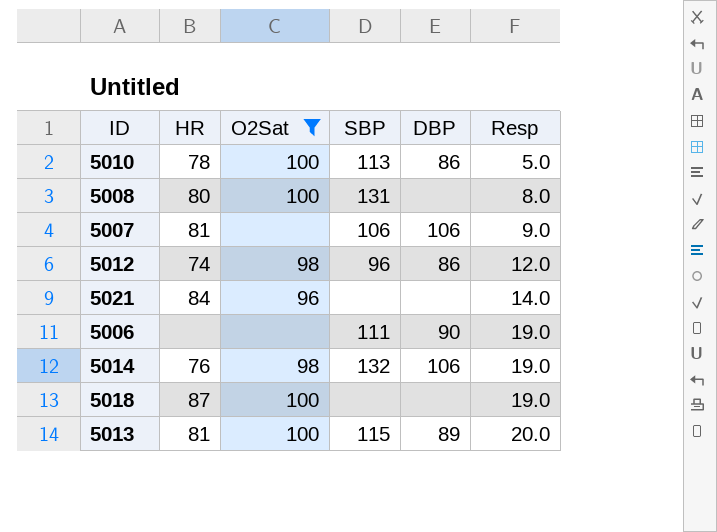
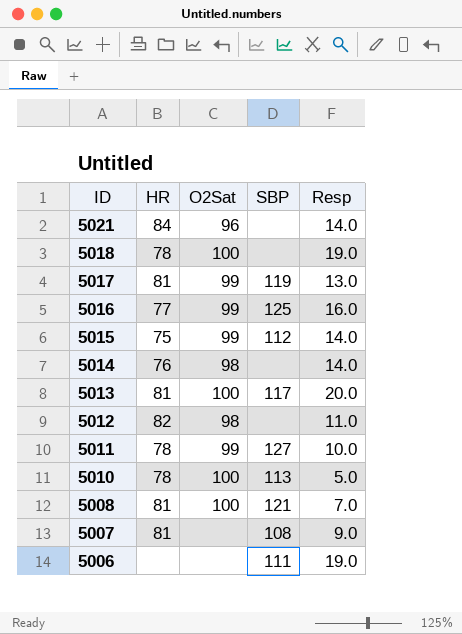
filter: O2Sat != 99 -> none
row order: Resp ascending -> ID descending
column DBP | position: 5 -> none
5018 | HR: 87 -> 78
5014 | SBP: 132 -> none
5014 | Resp: 19.0 -> 14.0
5013 | SBP: 115 -> 117
5012 | HR: 74 -> 82
5012 | SBP: 96 -> none
5012 | Resp: 12.0 -> 11.0
5008 | HR: 80 -> 81
5008 | SBP: 131 -> 121
5008 | Resp: 8.0 -> 7.0
5007 | SBP: 106 -> 108

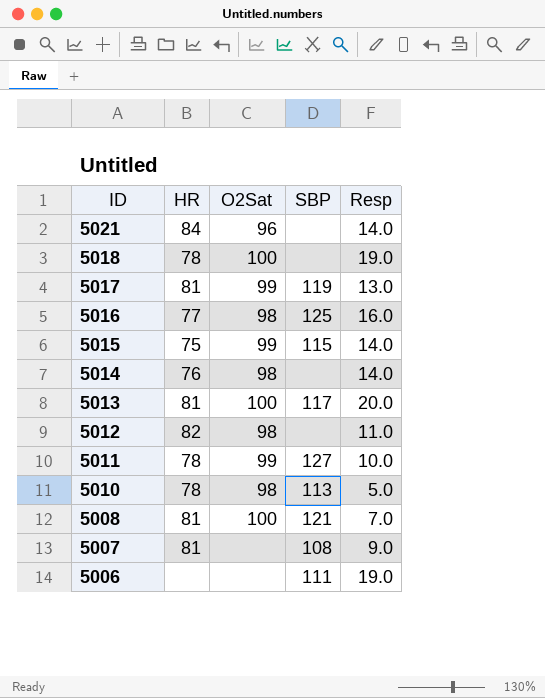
5016 | O2Sat: 99 -> 98
5015 | SBP: 112 -> 115
5010 | O2Sat: 100 -> 98

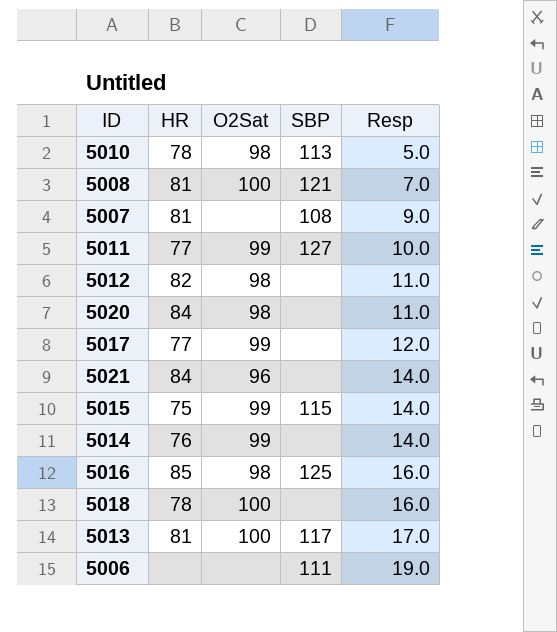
row order: ID descending -> Resp ascending
5011 | HR: 78 -> 77
row 5020: none -> 84 | 98 | none | 11.0
5017 | HR: 81 -> 77
5017 | SBP: 119 -> none
5017 | Resp: 13.0 -> 12.0
5014 | O2Sat: 98 -> 99
5016 | HR: 77 -> 85
5018 | Resp: 19.0 -> 16.0
5013 | Resp: 20.0 -> 17.0

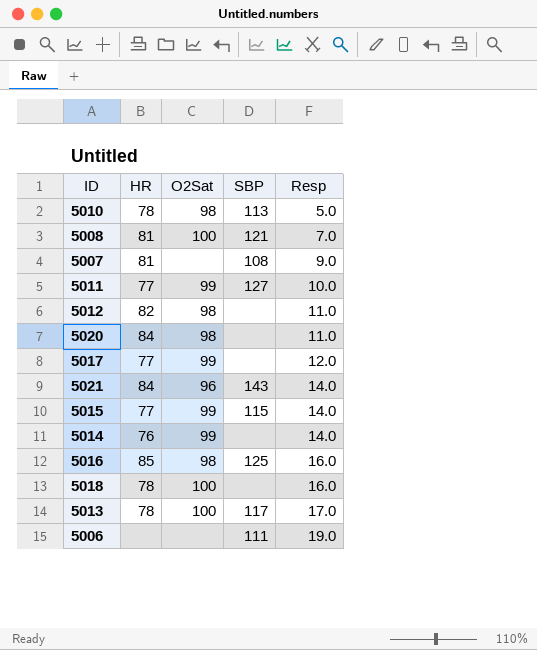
5021 | SBP: none -> 143
5015 | HR: 75 -> 77
5013 | HR: 81 -> 78

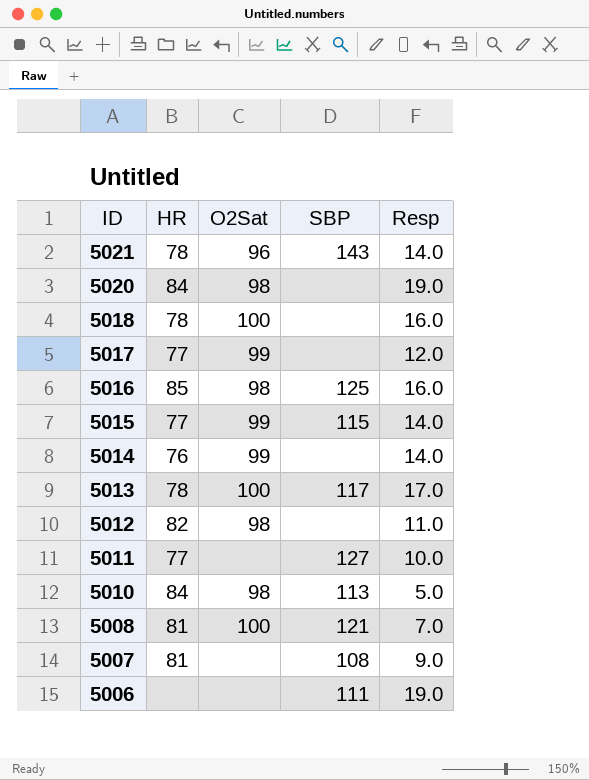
row order: Resp ascending -> ID descending
5021 | HR: 84 -> 78
5020 | Resp: 11.0 -> 19.0
5011 | O2Sat: 99 -> none
5010 | HR: 78 -> 84

